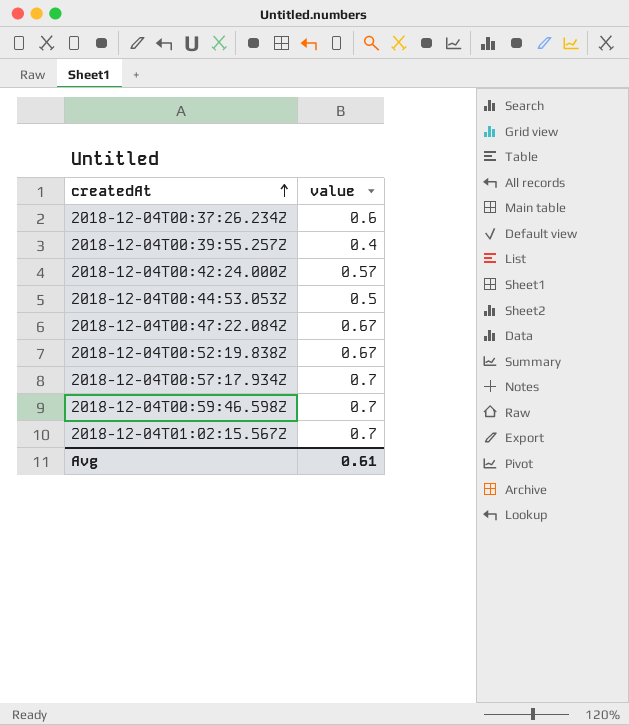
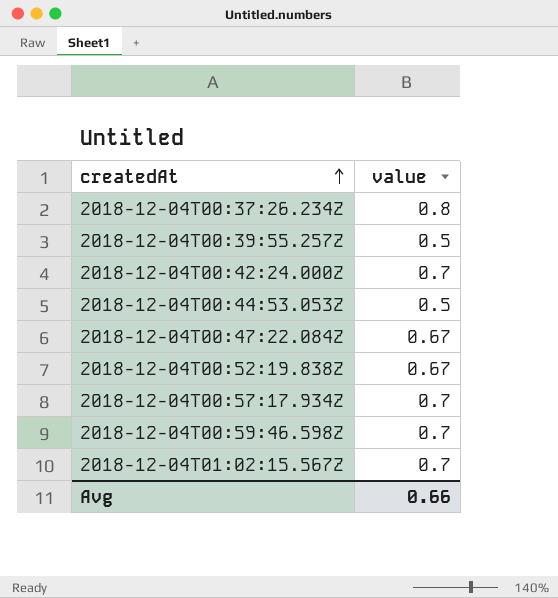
2018-12-04T00:37:26.234Z | value: 0.6 -> 0.8
2018-12-04T00:39:55.257Z | value: 0.4 -> 0.5
2018-12-04T00:42:24.000Z | value: 0.57 -> 0.7
Avg | value: 0.61 -> 0.66

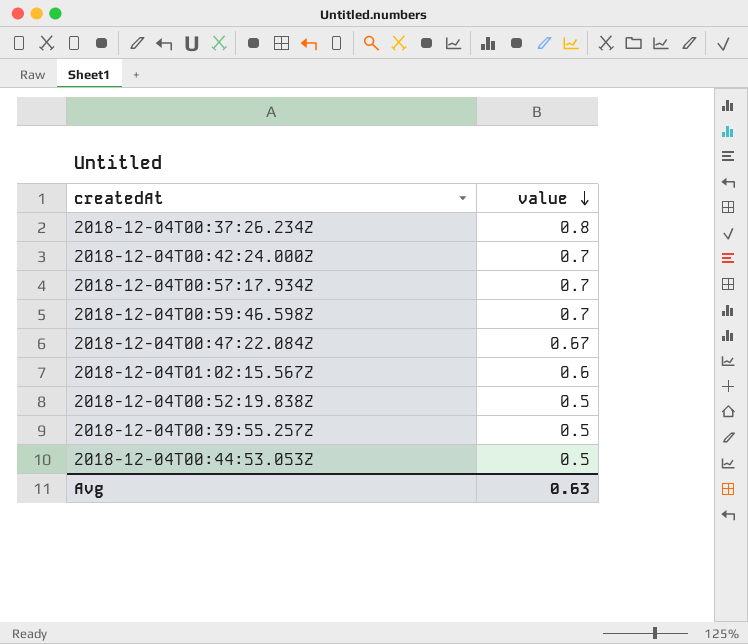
row order: createdAt ascending -> value descending
2018-12-04T01:02:15.567Z | value: 0.7 -> 0.6
2018-12-04T00:52:19.838Z | value: 0.67 -> 0.5
Avg | value: 0.66 -> 0.63

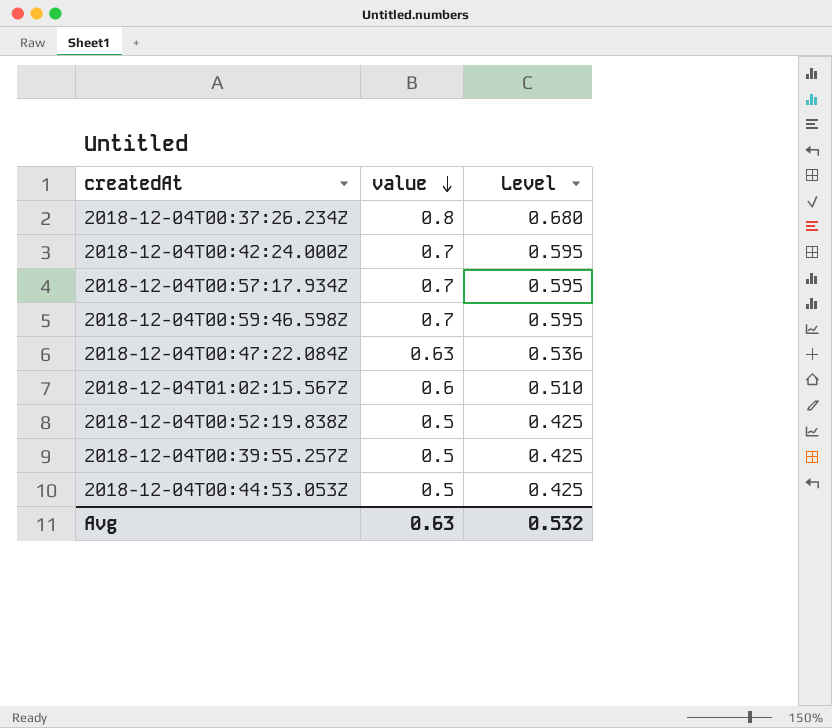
column Level | formula: none -> [value] * 0.85
2018-12-04T00:47:22.084Z | value: 0.67 -> 0.63

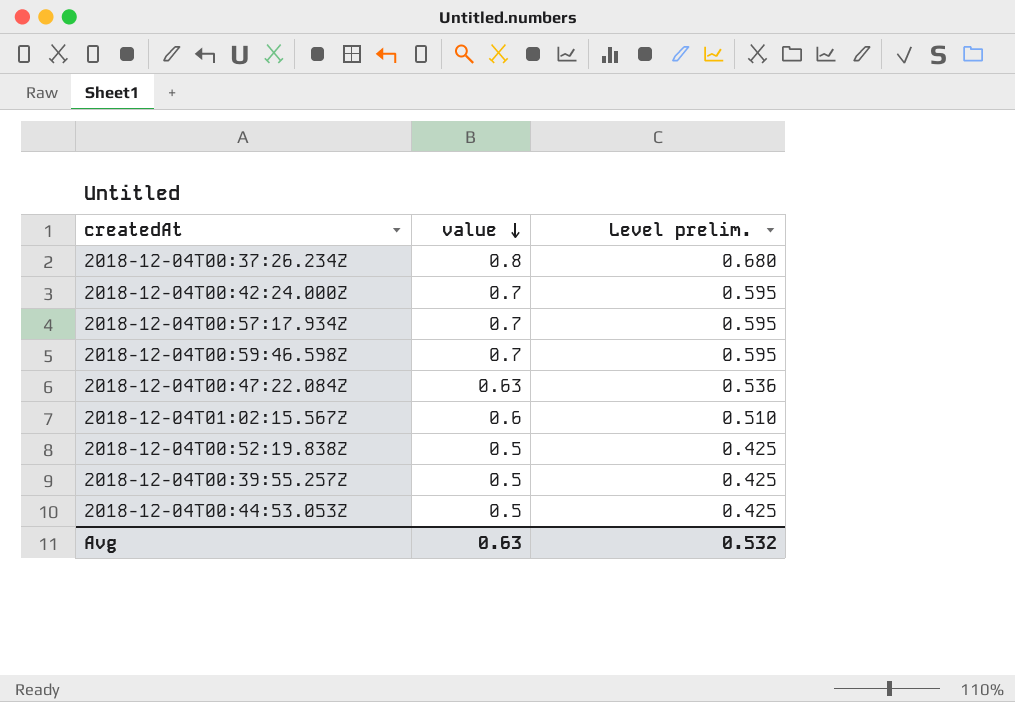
column name: Level -> Level prelim.

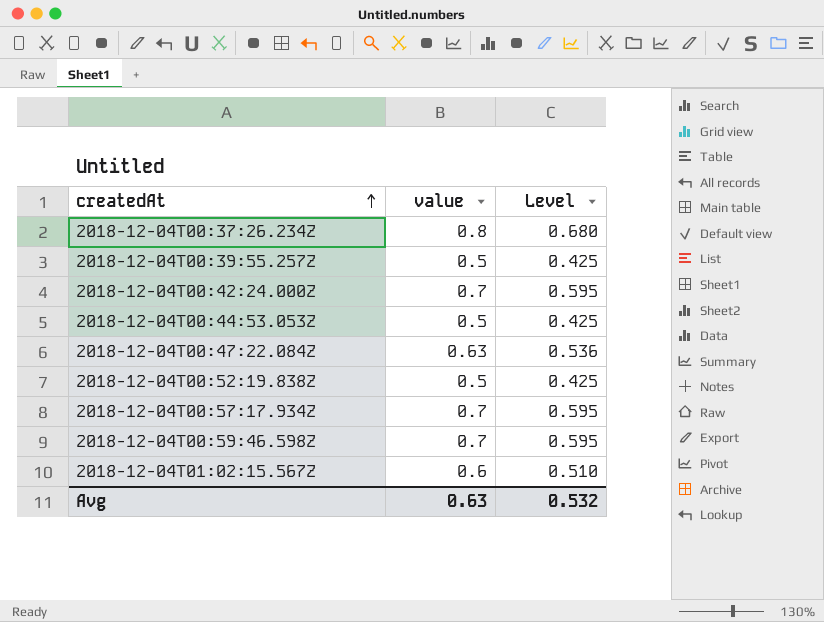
row order: value descending -> createdAt ascending
column name: Level prelim. -> Level

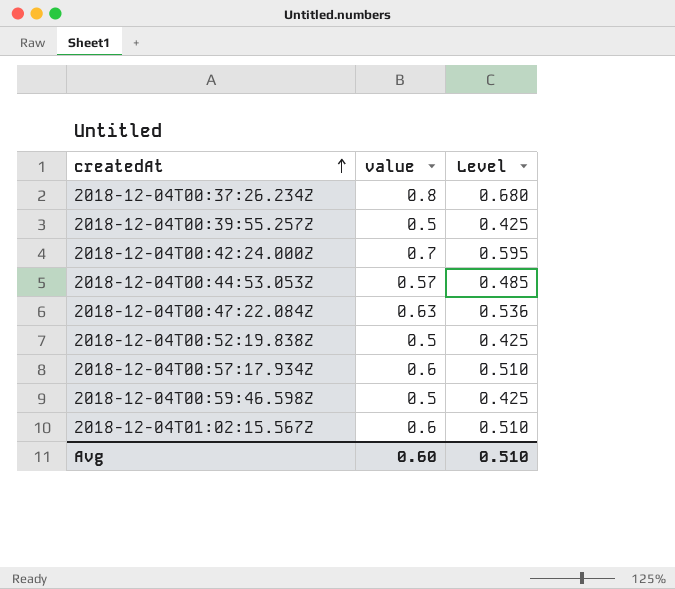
2018-12-04T00:44:53.053Z | value: 0.5 -> 0.57
2018-12-04T00:44:53.053Z | Level: 0.425 -> 0.485
2018-12-04T00:57:17.934Z | value: 0.7 -> 0.6
2018-12-04T00:57:17.934Z | Level: 0.595 -> 0.510
2018-12-04T00:59:46.598Z | value: 0.7 -> 0.5
2018-12-04T00:59:46.598Z | Level: 0.595 -> 0.425
Avg | value: 0.63 -> 0.60
Avg | Level: 0.532 -> 0.510

